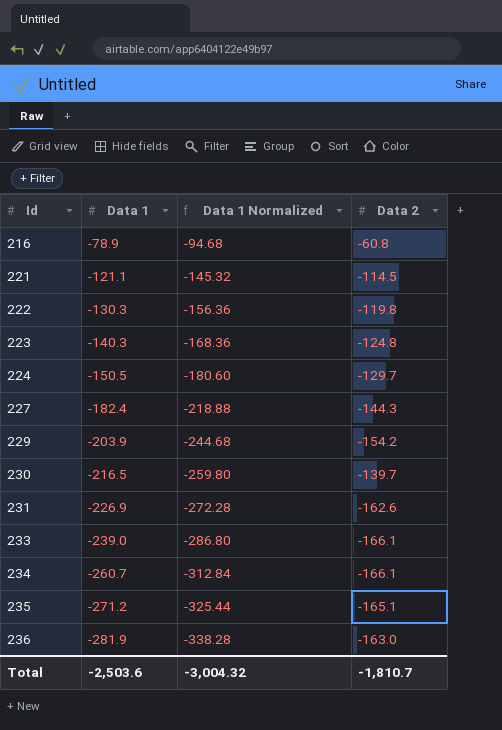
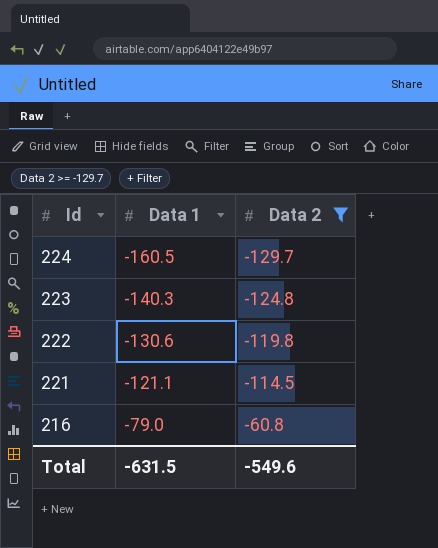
filter: none -> Data 2 >= -129.7
row order: Id ascending -> Id descending
column Data 1 Normalized | formula: [Data 1] * 1.2 -> none
224 | Data 1: -150.5 -> -160.5
222 | Data 1: -130.3 -> -130.6
216 | Data 1: -78.9 -> -79.0
Total | Data 1: -2,503.6 -> -631.5
Total | Data 2: -1,810.7 -> -549.6

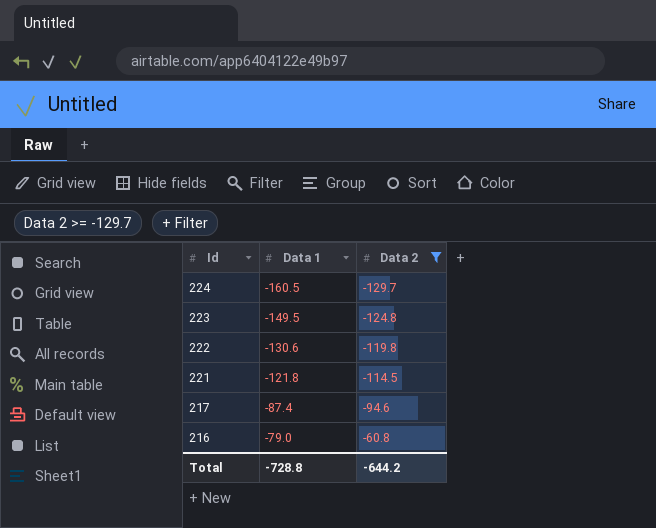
223 | Data 1: -140.3 -> -149.5
221 | Data 1: -121.1 -> -121.8
row 217: none -> -87.4 | -94.6
Total | Data 1: -631.5 -> -728.8
Total | Data 2: -549.6 -> -644.2

